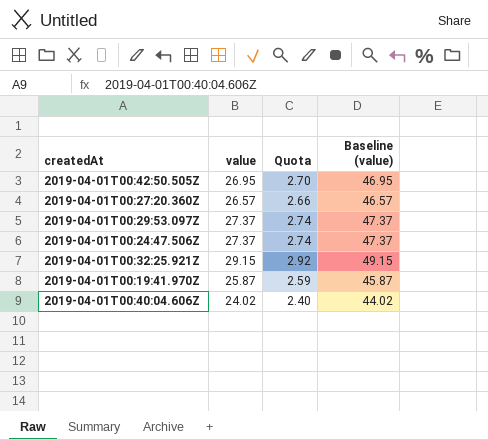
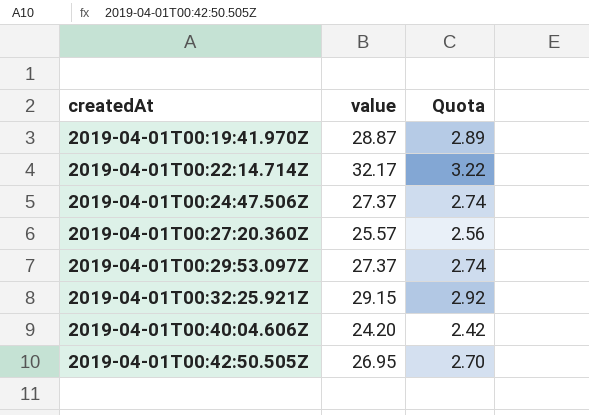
row order: none -> createdAt ascending
column Baseline (value) | formula: [value] + 20 -> none
2019-04-01T00:19:41.970Z | value: 25.87 -> 28.87
2019-04-01T00:19:41.970Z | Quota: 2.59 -> 2.89
row 2019-04-01T00:22:14.714Z: none -> 32.17 | 3.22
2019-04-01T00:27:20.360Z | value: 26.57 -> 25.57
2019-04-01T00:27:20.360Z | Quota: 2.66 -> 2.56
2019-04-01T00:40:04.606Z | value: 24.02 -> 24.20
2019-04-01T00:40:04.606Z | Quota: 2.40 -> 2.42

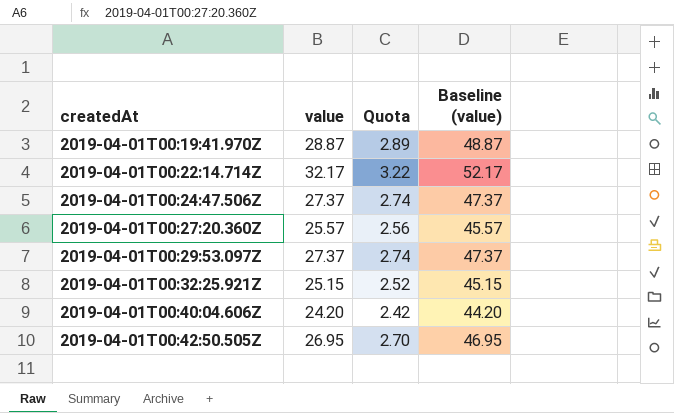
column Baseline (value) | formula: none -> [value] + 20
2019-04-01T00:32:25.921Z | value: 29.15 -> 25.15
2019-04-01T00:32:25.921Z | Quota: 2.92 -> 2.52

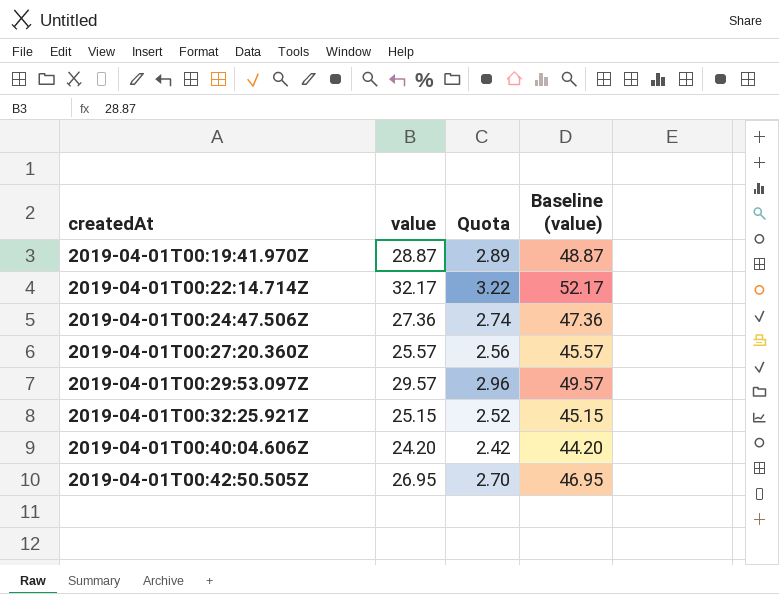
2019-04-01T00:24:47.506Z | value: 27.37 -> 27.36
2019-04-01T00:24:47.506Z | Baseline (value): 47.37 -> 47.36
2019-04-01T00:29:53.097Z | value: 27.37 -> 29.57
2019-04-01T00:29:53.097Z | Quota: 2.74 -> 2.96
2019-04-01T00:29:53.097Z | Baseline (value): 47.37 -> 49.57

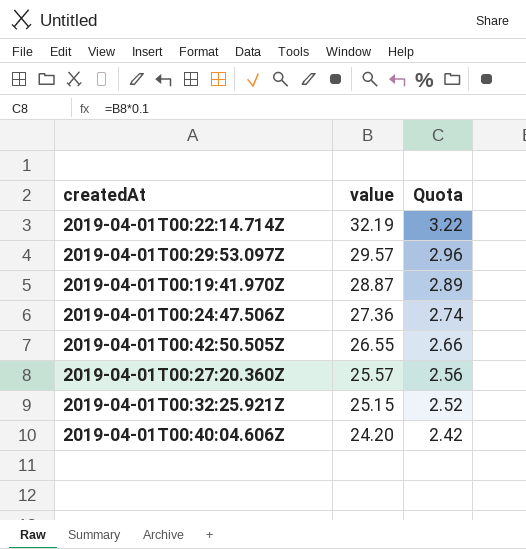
row order: createdAt ascending -> value descending
column Baseline (value) | formula: [value] + 20 -> none
2019-04-01T00:22:14.714Z | value: 32.17 -> 32.19
2019-04-01T00:42:50.505Z | value: 26.95 -> 26.55
2019-04-01T00:42:50.505Z | Quota: 2.70 -> 2.66

